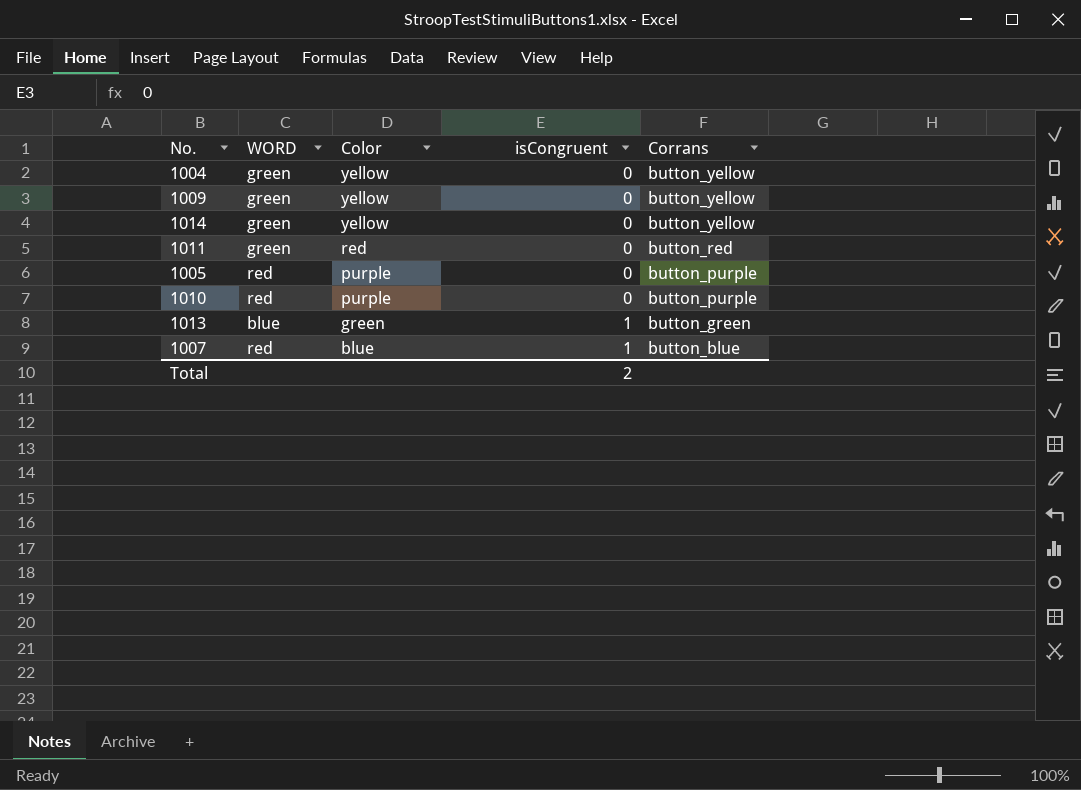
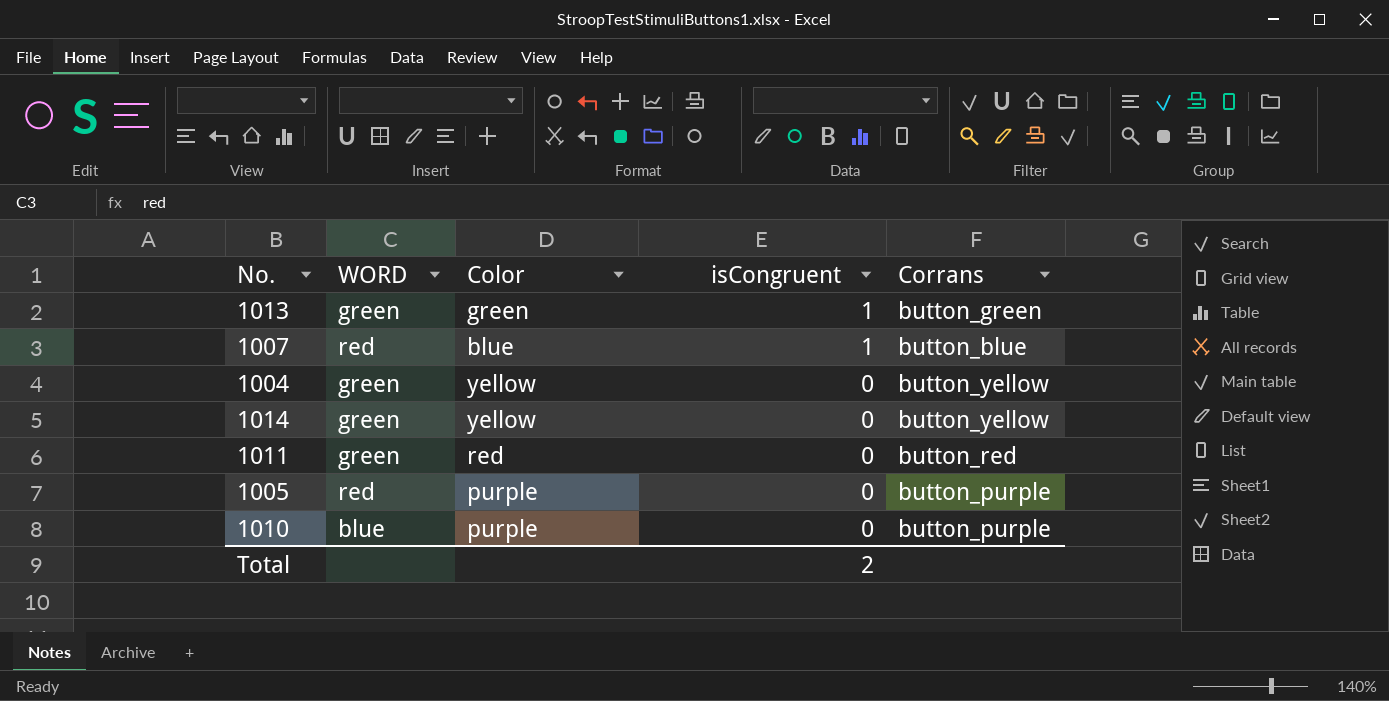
row order: Color descending -> isCongruent descending
row 1009: green | yellow | 0 | button_yellow -> none
1013 | WORD: blue -> green
1010 | WORD: red -> blue

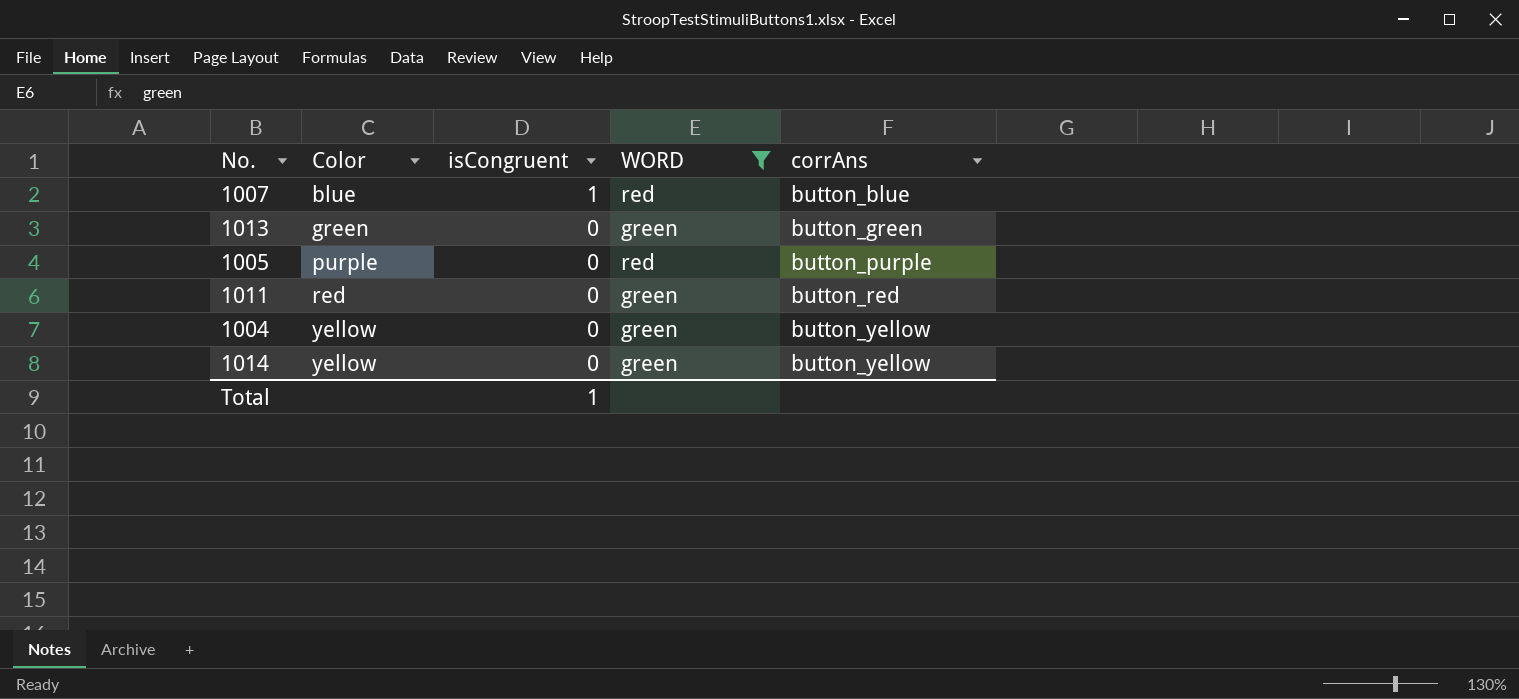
filter: none -> WORD != blue
row order: isCongruent descending -> Color ascending
column WORD | position: 2 -> 4
column name: Corrans -> corrAns
1013 | isCongruent: 1 -> 0
Total | isCongruent: 2 -> 1

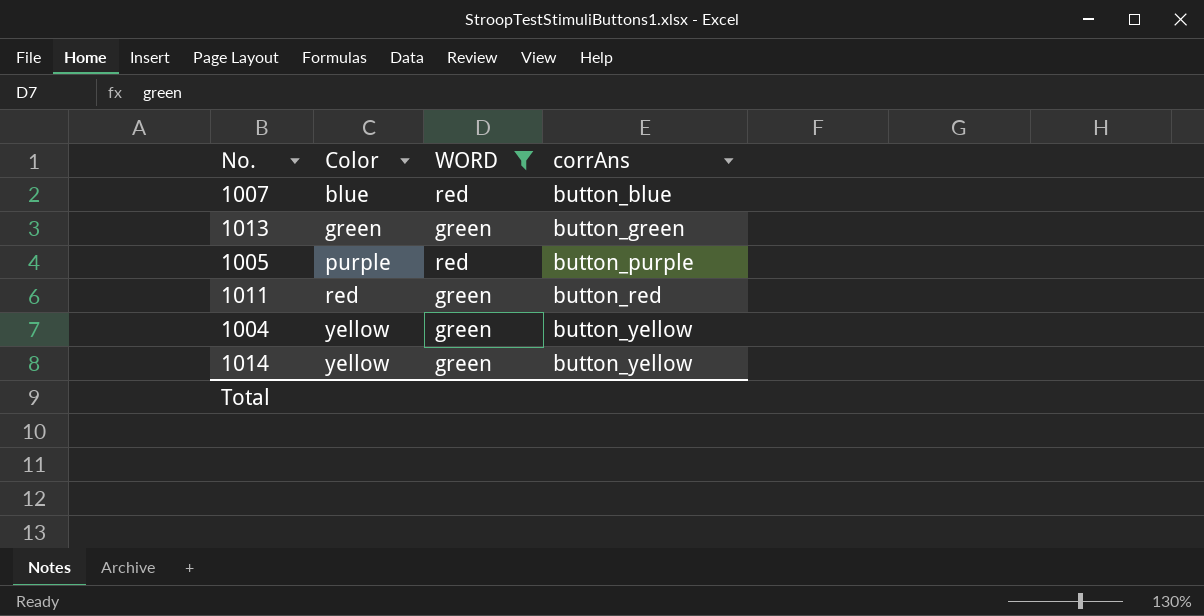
column isCongruent | position: 3 -> none

